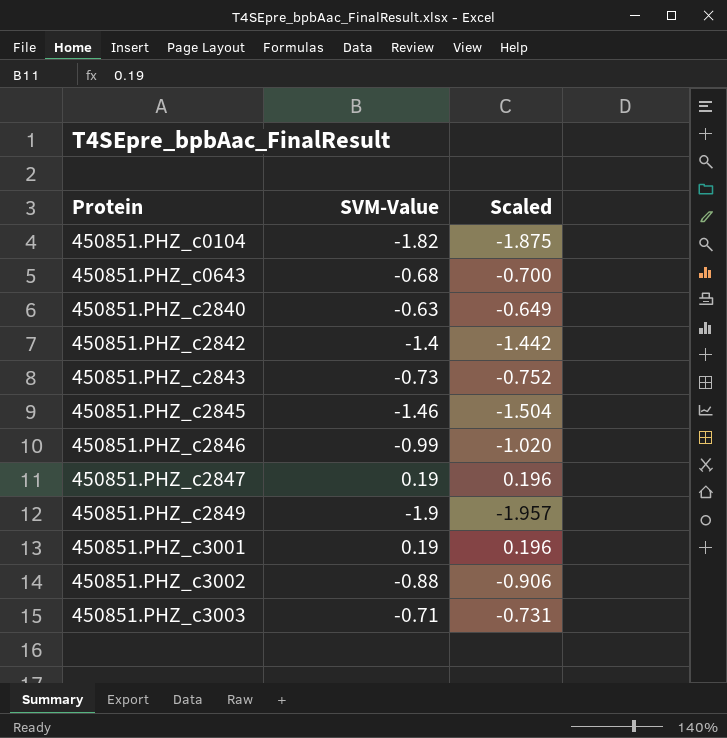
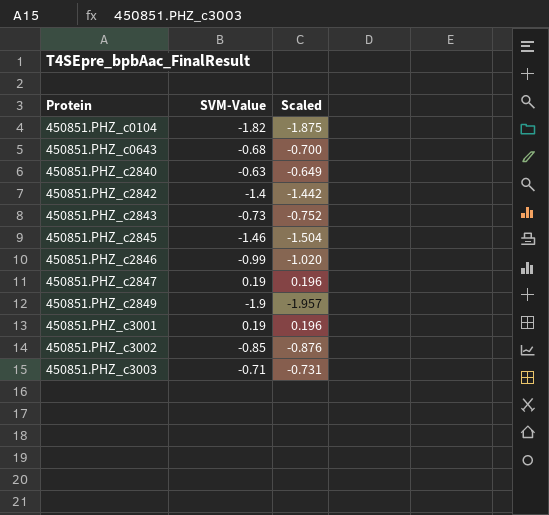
450851.PHZ_c3002 | SVM-Value: -0.88 -> -0.85
450851.PHZ_c3002 | Scaled: -0.906 -> -0.876

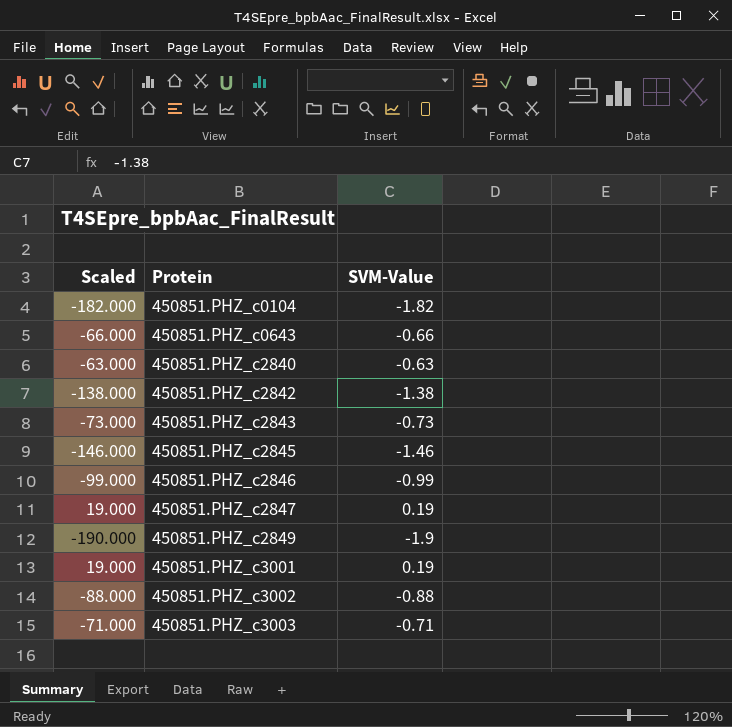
column Scaled | formula: [SVM-Value] * 1.03 -> [SVM-Value] * 100
column Scaled | position: 3 -> 1
450851.PHZ_c0643 | SVM-Value: -0.68 -> -0.66
450851.PHZ_c2842 | SVM-Value: -1.4 -> -1.38
450851.PHZ_c3002 | SVM-Value: -0.85 -> -0.88

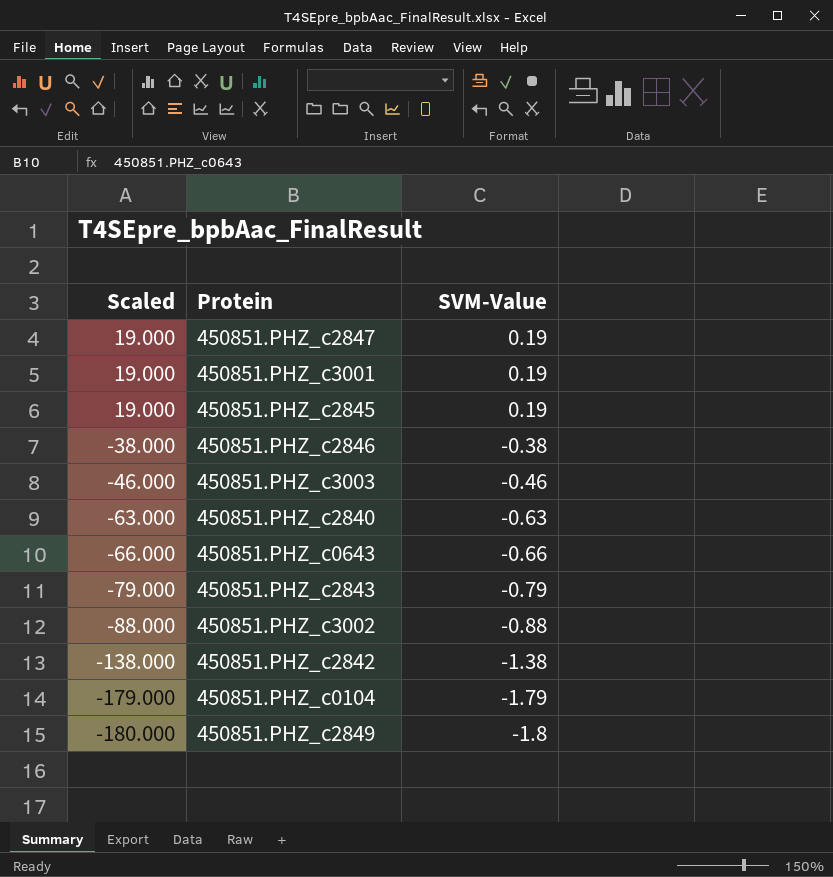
row order: Protein ascending -> Scaled descending
450851.PHZ_c2845 | Scaled: -146.000 -> 19.000
450851.PHZ_c2845 | SVM-Value: -1.46 -> 0.19
450851.PHZ_c2846 | Scaled: -99.000 -> -38.000
450851.PHZ_c2846 | SVM-Value: -0.99 -> -0.38
450851.PHZ_c3003 | Scaled: -71.000 -> -46.000
450851.PHZ_c3003 | SVM-Value: -0.71 -> -0.46
450851.PHZ_c2843 | Scaled: -73.000 -> -79.000
450851.PHZ_c2843 | SVM-Value: -0.73 -> -0.79
450851.PHZ_c0104 | Scaled: -182.000 -> -179.000
450851.PHZ_c0104 | SVM-Value: -1.82 -> -1.79
450851.PHZ_c2849 | Scaled: -190.000 -> -180.000
450851.PHZ_c2849 | SVM-Value: -1.9 -> -1.8

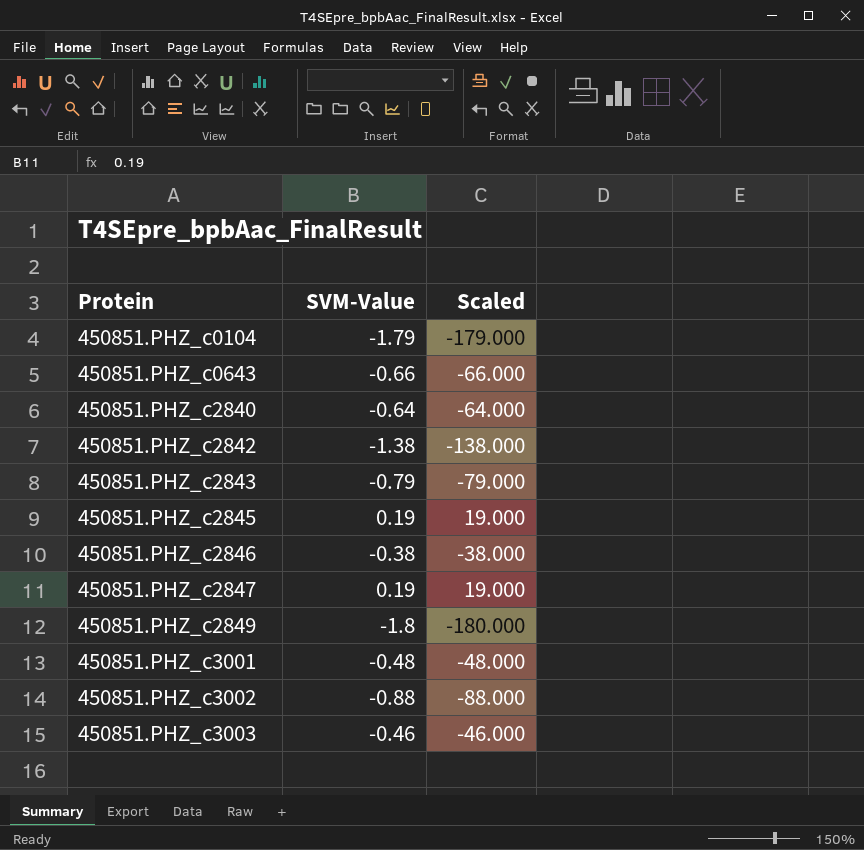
row order: Scaled descending -> Protein ascending
column Scaled | position: 1 -> 3
450851.PHZ_c2840 | SVM-Value: -0.63 -> -0.64
450851.PHZ_c2840 | Scaled: -63.000 -> -64.000
450851.PHZ_c3001 | SVM-Value: 0.19 -> -0.48
450851.PHZ_c3001 | Scaled: 19.000 -> -48.000

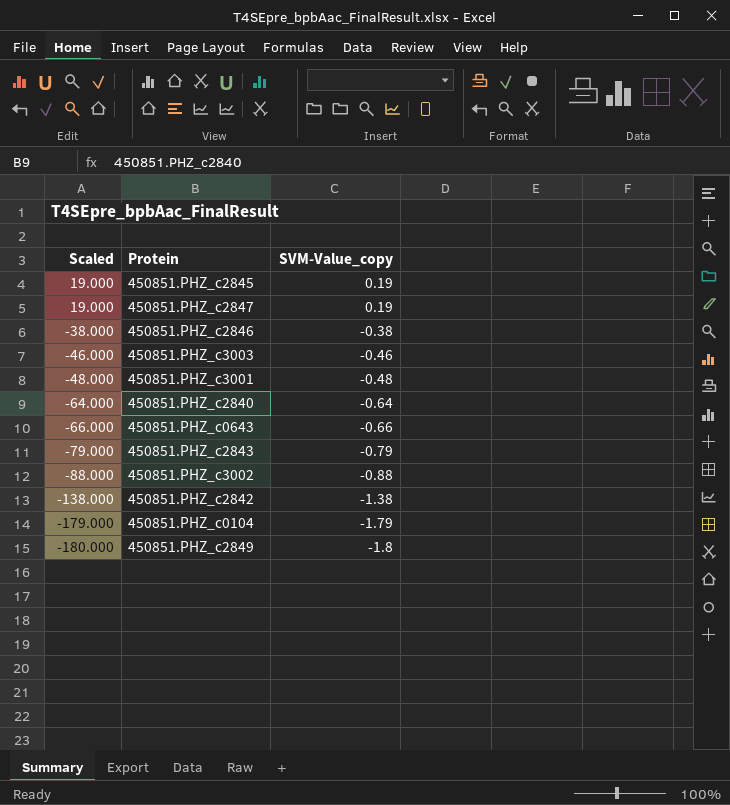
row order: Protein ascending -> Scaled descending
column Scaled | position: 3 -> 1
column name: SVM-Value -> SVM-Value_copy

